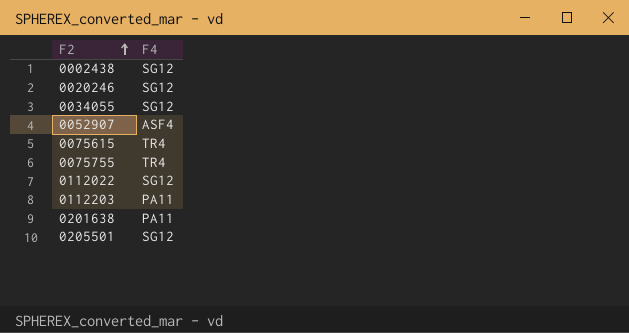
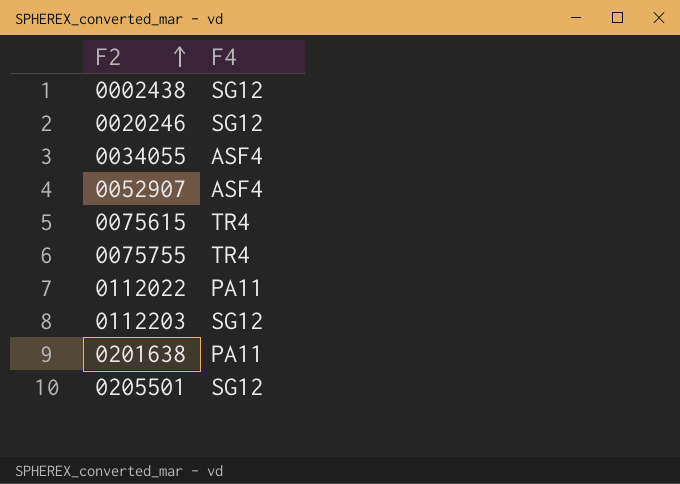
0034055 | F4: SG12 -> ASF4
0112022 | F4: SG12 -> PA11
0112203 | F4: PA11 -> SG12

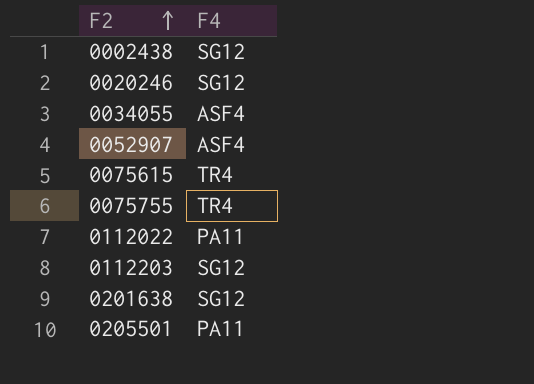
0201638 | F4: PA11 -> SG12
0205501 | F4: SG12 -> PA11

